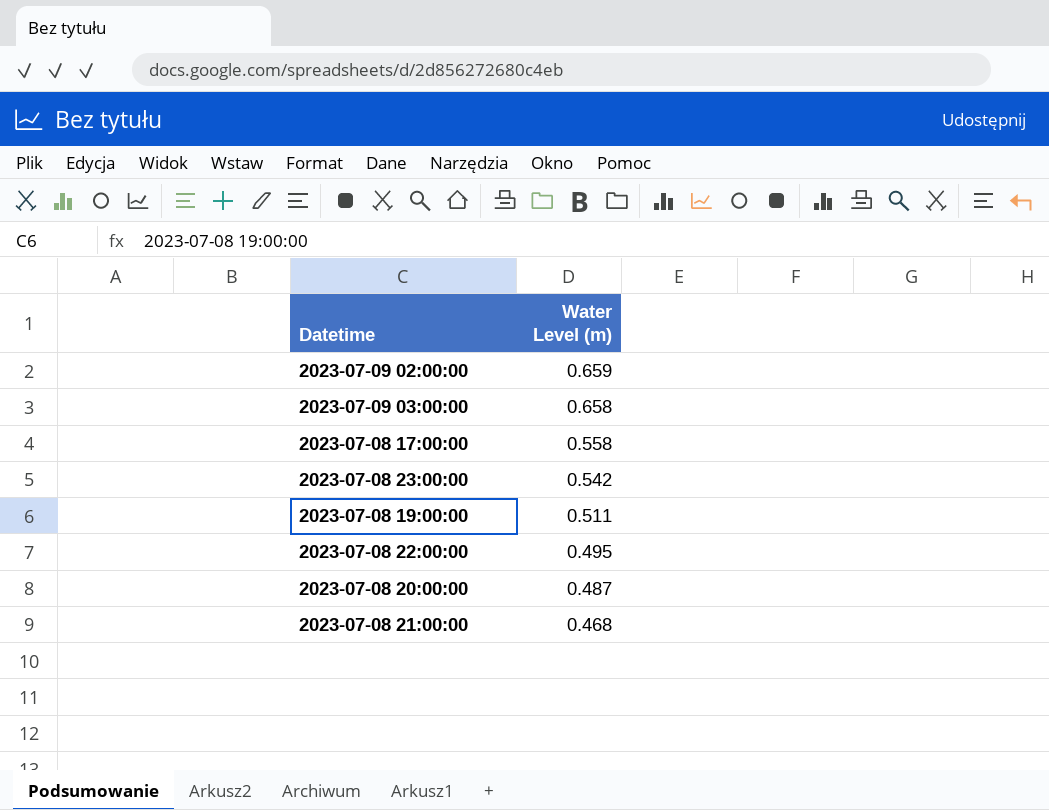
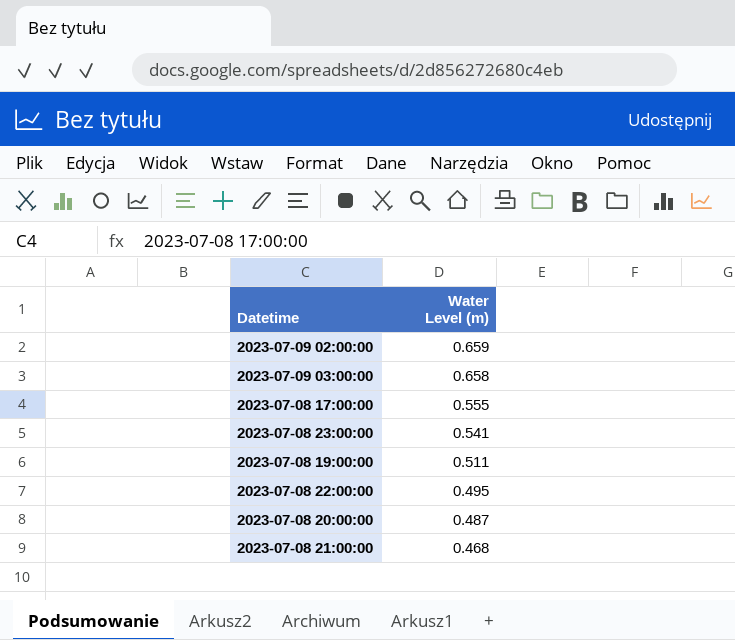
2023-07-08 17:00:00 | Water Level (m): 0.558 -> 0.555
2023-07-08 23:00:00 | Water Level (m): 0.542 -> 0.541

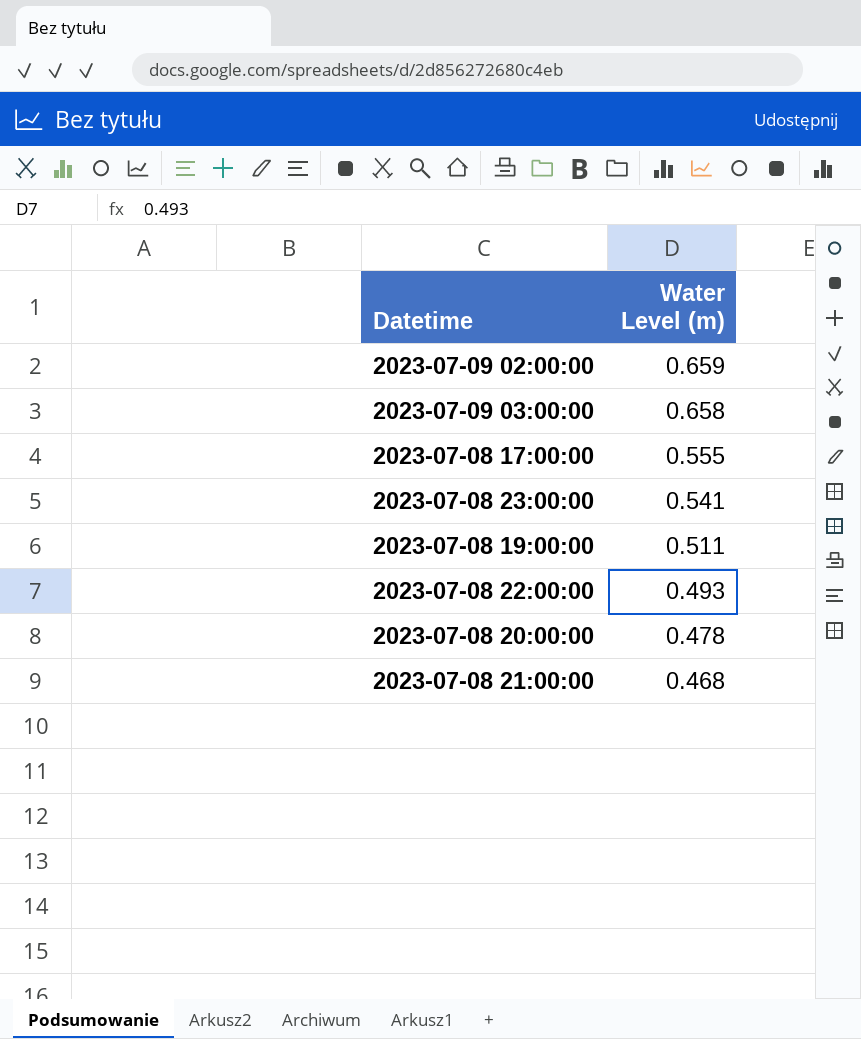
2023-07-08 22:00:00 | Water Level (m): 0.495 -> 0.493
2023-07-08 20:00:00 | Water Level (m): 0.487 -> 0.478

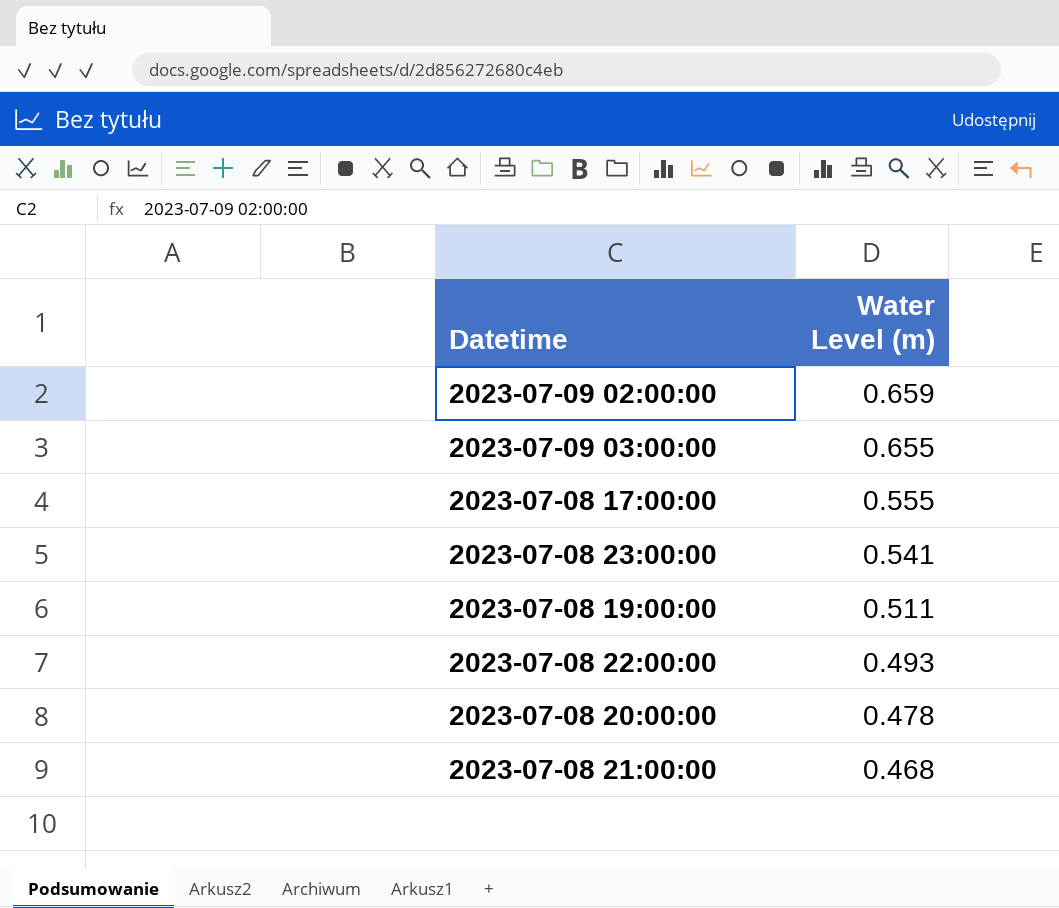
2023-07-09 03:00:00 | Water Level (m): 0.658 -> 0.655

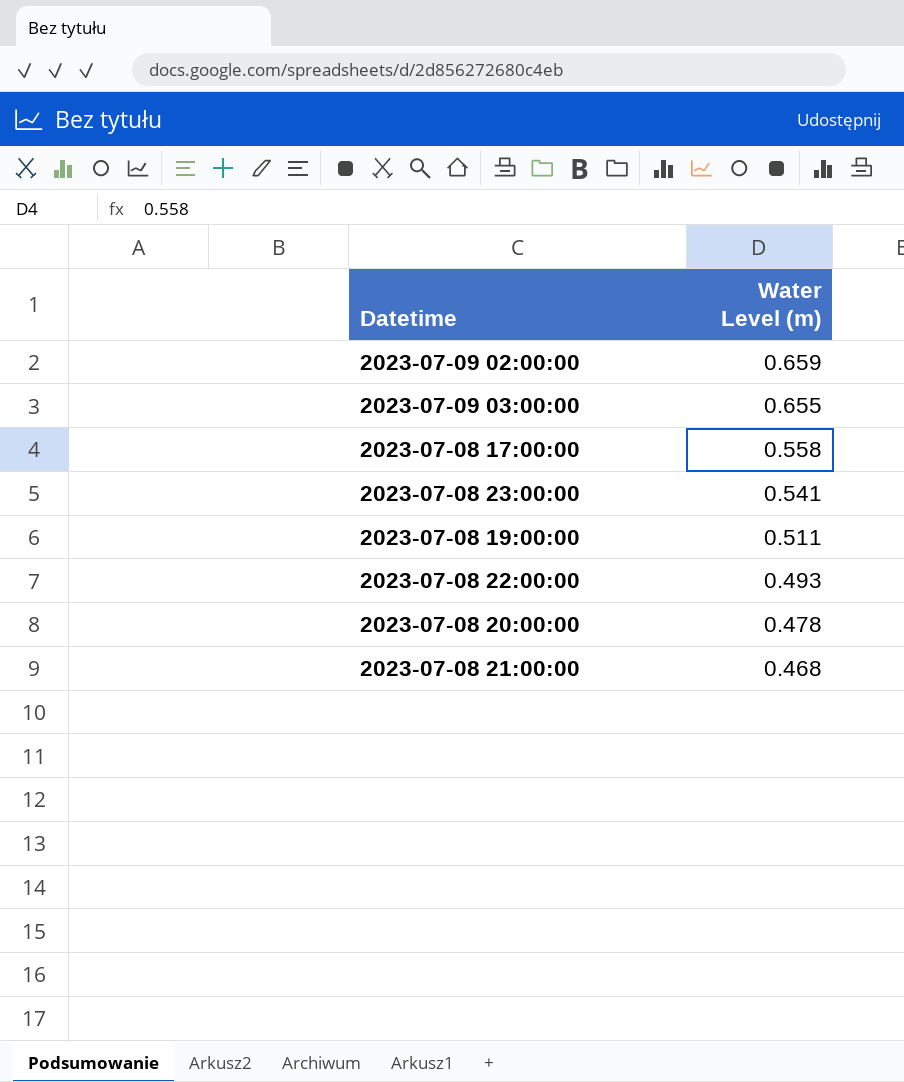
2023-07-08 17:00:00 | Water Level (m): 0.555 -> 0.558

